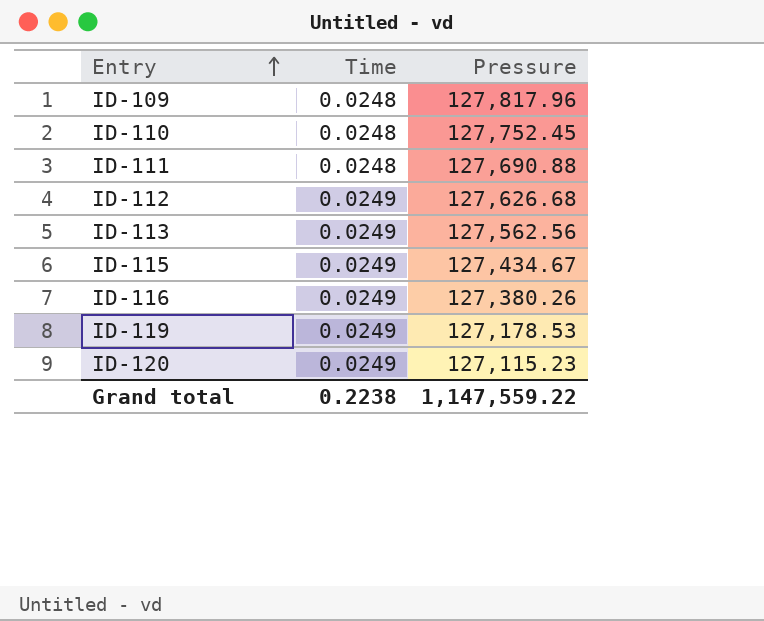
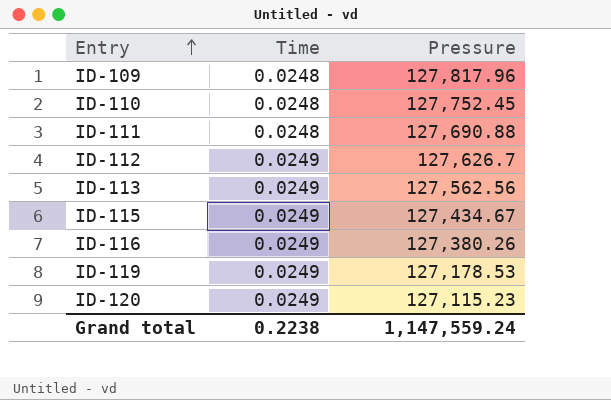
ID-112 | Pressure: 127,626.68 -> 127,626.7
Grand total | Pressure: 1,147,559.22 -> 1,147,559.24

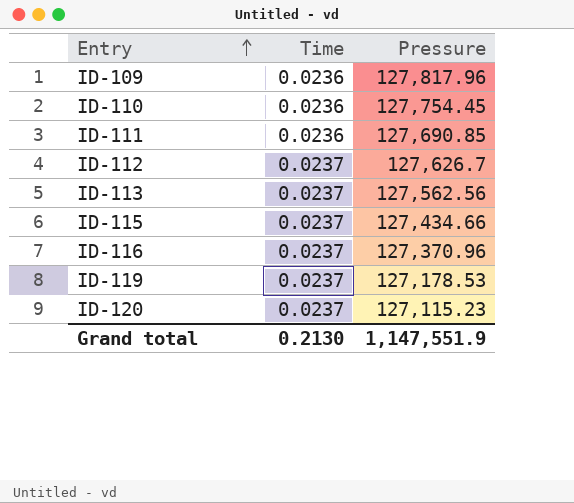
ID-109 | Time: 0.0248 -> 0.0236
ID-110 | Time: 0.0248 -> 0.0236
ID-110 | Pressure: 127,752.45 -> 127,754.45
ID-111 | Time: 0.0248 -> 0.0236
ID-111 | Pressure: 127,690.88 -> 127,690.85
ID-112 | Time: 0.0249 -> 0.0237
ID-113 | Time: 0.0249 -> 0.0237
ID-115 | Time: 0.0249 -> 0.0237
ID-115 | Pressure: 127,434.67 -> 127,434.66
ID-116 | Time: 0.0249 -> 0.0237
ID-116 | Pressure: 127,380.26 -> 127,370.96
ID-119 | Time: 0.0249 -> 0.0237
ID-120 | Time: 0.0249 -> 0.0237
Grand total | Time: 0.2238 -> 0.2130
Grand total | Pressure: 1,147,559.24 -> 1,147,551.9

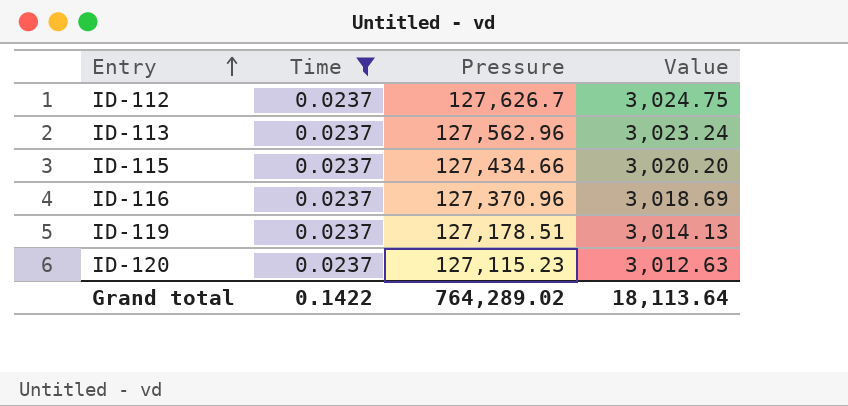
filter: none -> Time = 0.0237
column Value | formula: none -> [Time] * [Pressure]
ID-113 | Pressure: 127,562.56 -> 127,562.96
ID-119 | Pressure: 127,178.53 -> 127,178.51
Grand total | Time: 0.2130 -> 0.1422
Grand total | Pressure: 1,147,551.9 -> 764,289.02

